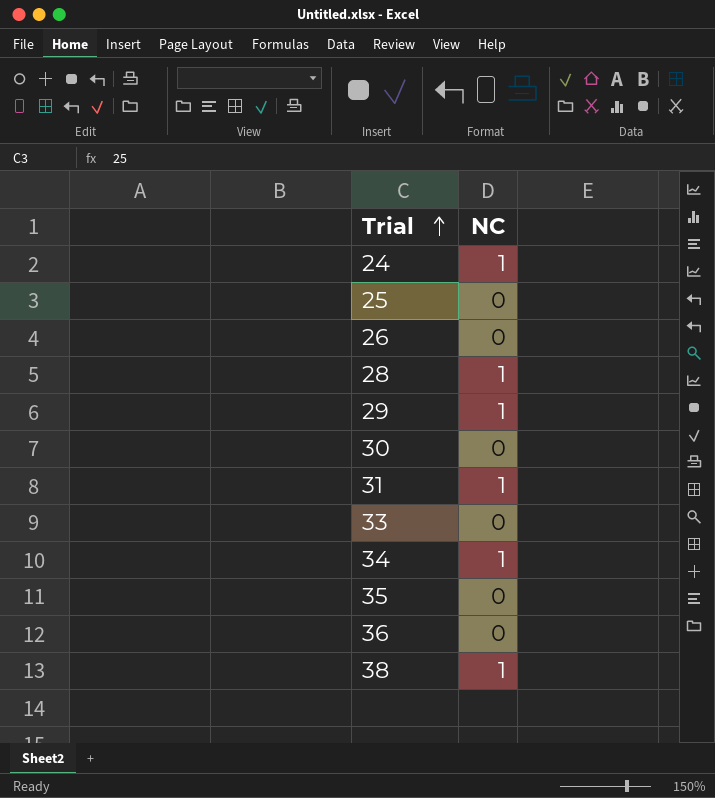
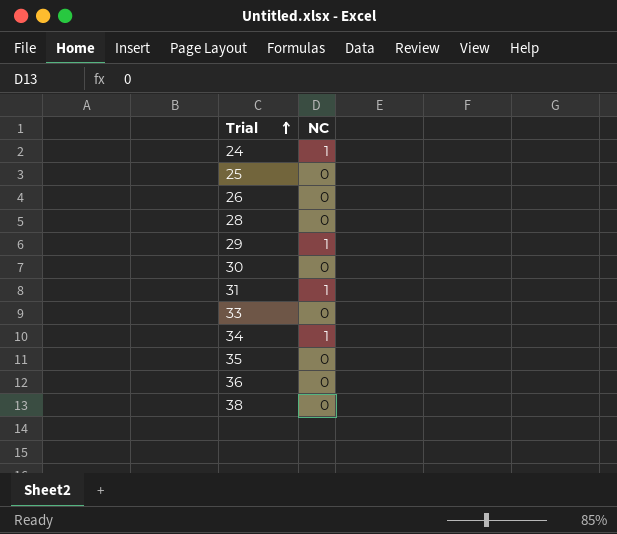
28 | NC: 1 -> 0
38 | NC: 1 -> 0

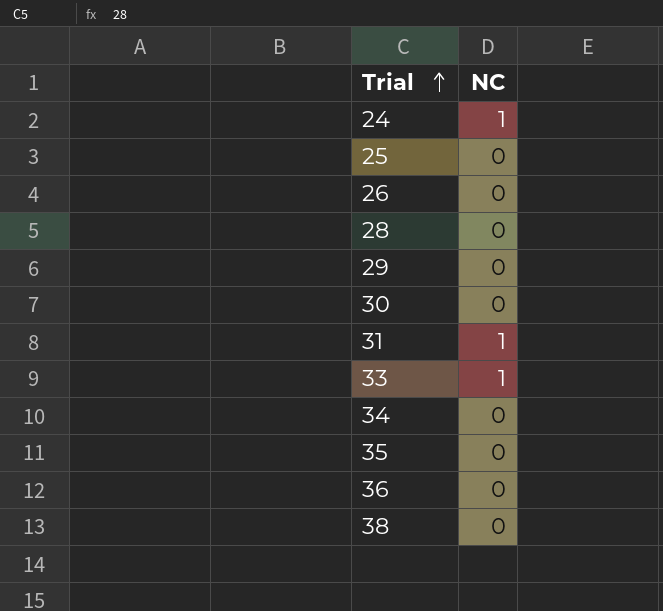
29 | NC: 1 -> 0
33 | NC: 0 -> 1
34 | NC: 1 -> 0

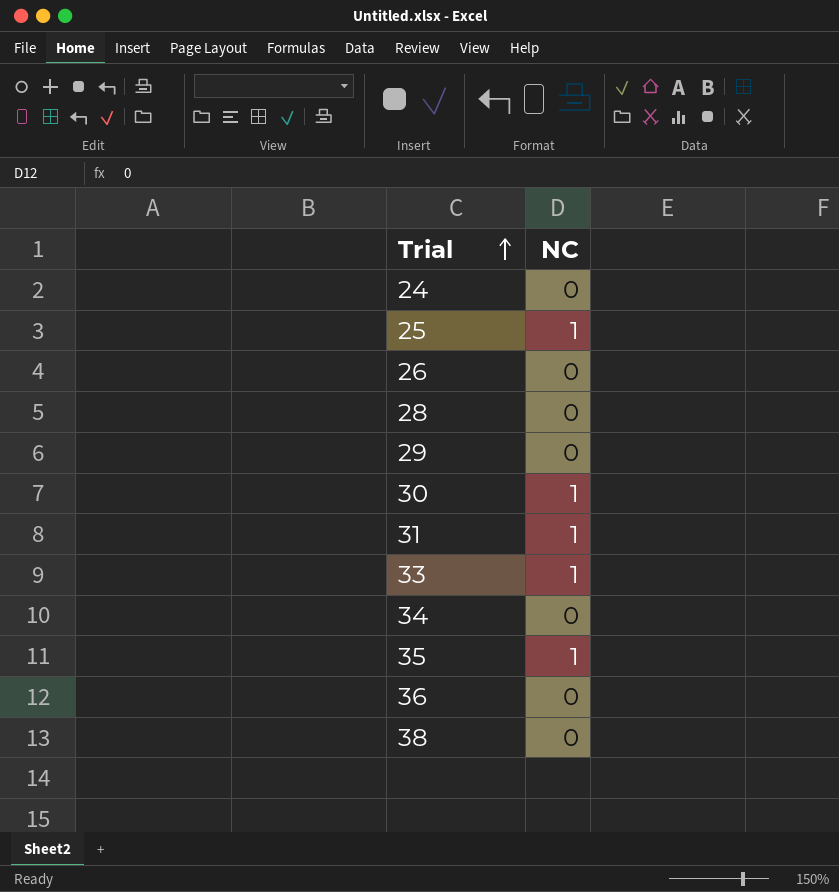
24 | NC: 1 -> 0
25 | NC: 0 -> 1
30 | NC: 0 -> 1
35 | NC: 0 -> 1

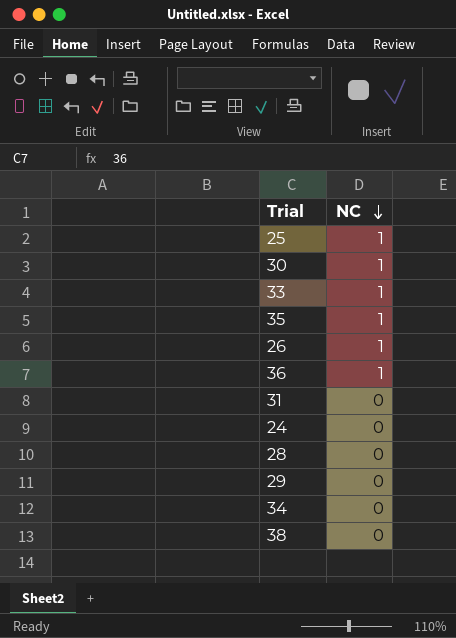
row order: Trial ascending -> NC descending
26 | NC: 0 -> 1
36 | NC: 0 -> 1
31 | NC: 1 -> 0

